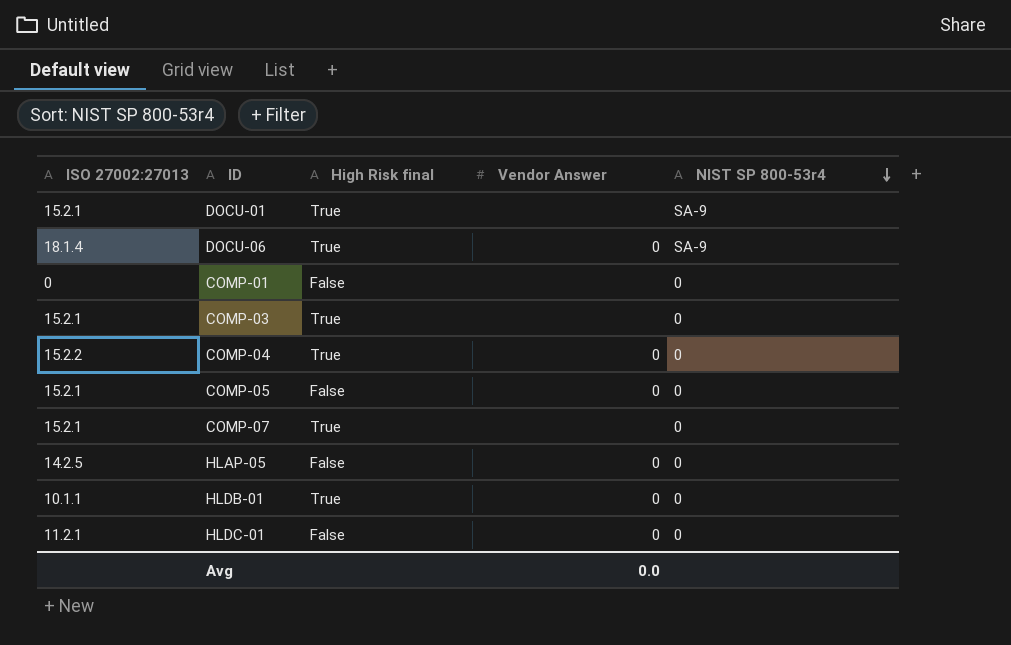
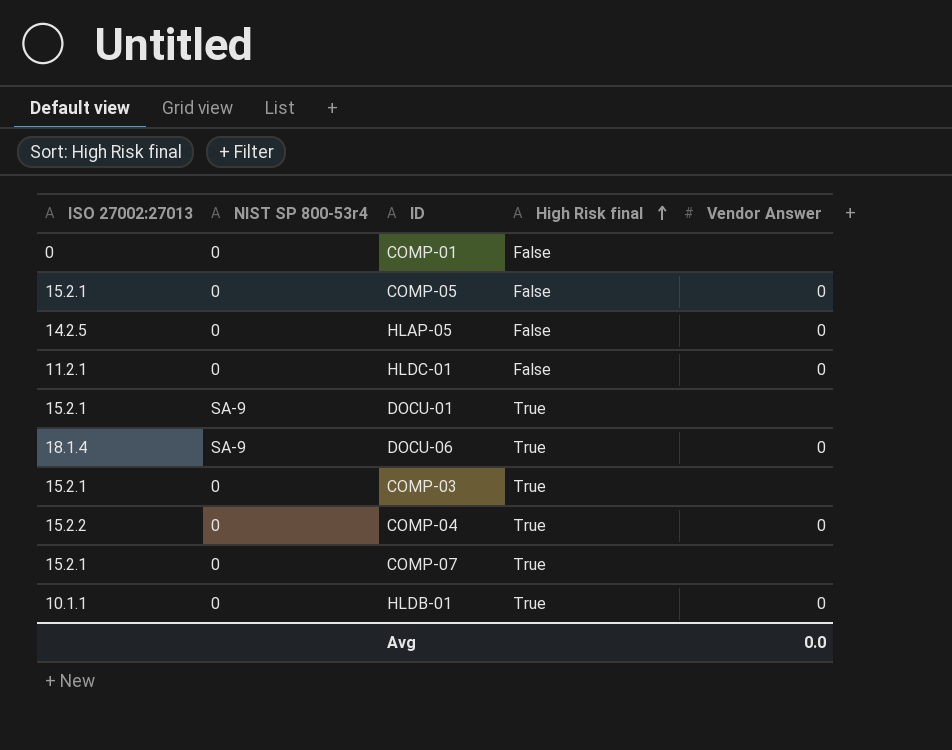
row order: NIST SP 800-53r4 descending -> High Risk final ascending
column NIST SP 800-53r4 | position: 5 -> 2

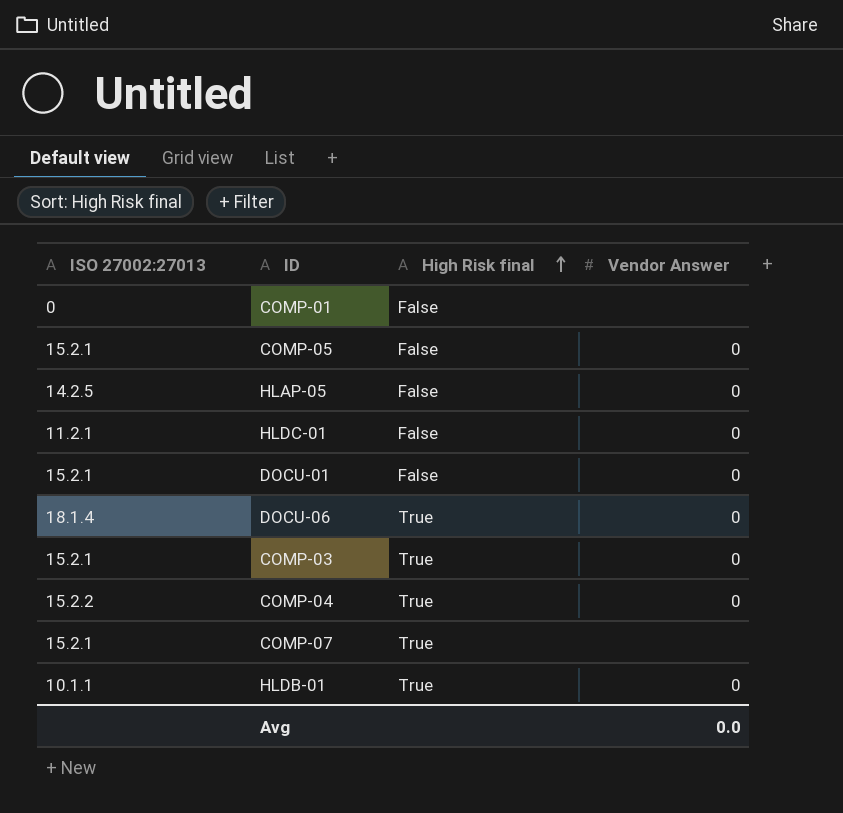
column NIST SP 800-53r4 | position: 2 -> none
DOCU-01 | High Risk final: True -> False
DOCU-01 | Vendor Answer: none -> 0
COMP-03 | Vendor Answer: none -> 0

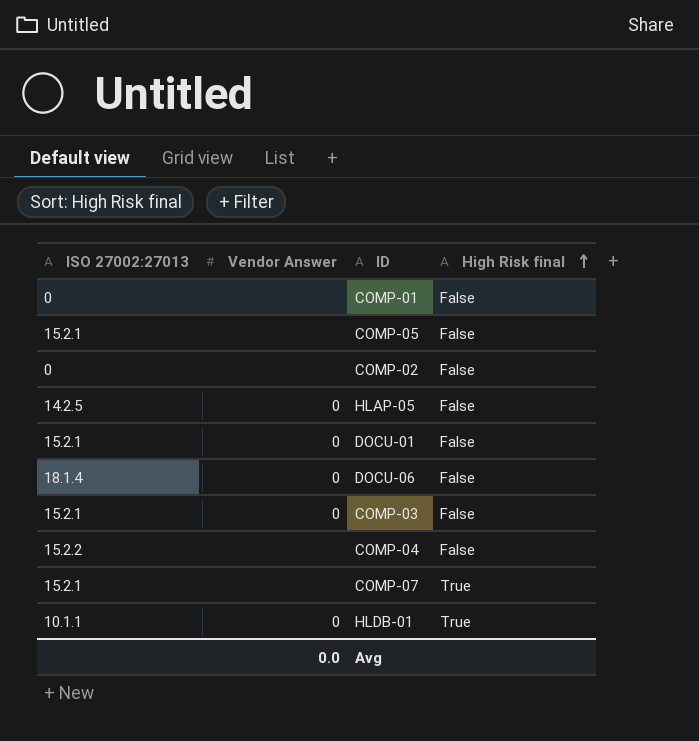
column Vendor Answer | position: 4 -> 2
row HLDC-01: 11.2.1 | False | 0 -> none
COMP-05 | Vendor Answer: 0 -> none
row COMP-02: none -> 0 | none | False
DOCU-06 | High Risk final: True -> False
COMP-03 | High Risk final: True -> False
COMP-04 | Vendor Answer: 0 -> none
COMP-04 | High Risk final: True -> False

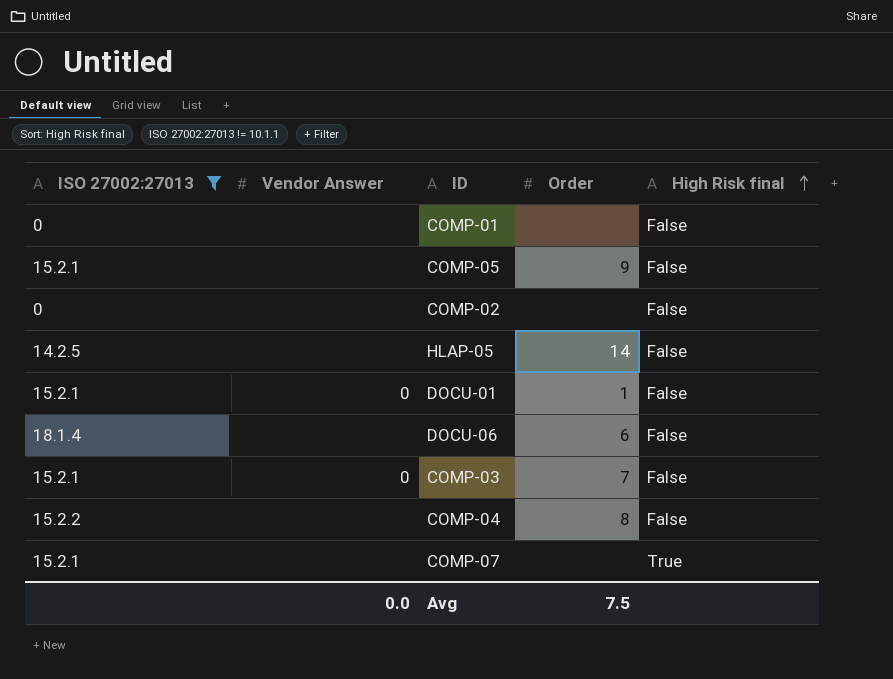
filter: none -> ISO 27002:27013 != 10.1.1
column Order | position: none -> 4
HLAP-05 | Vendor Answer: 0 -> none
DOCU-06 | Vendor Answer: 0 -> none

